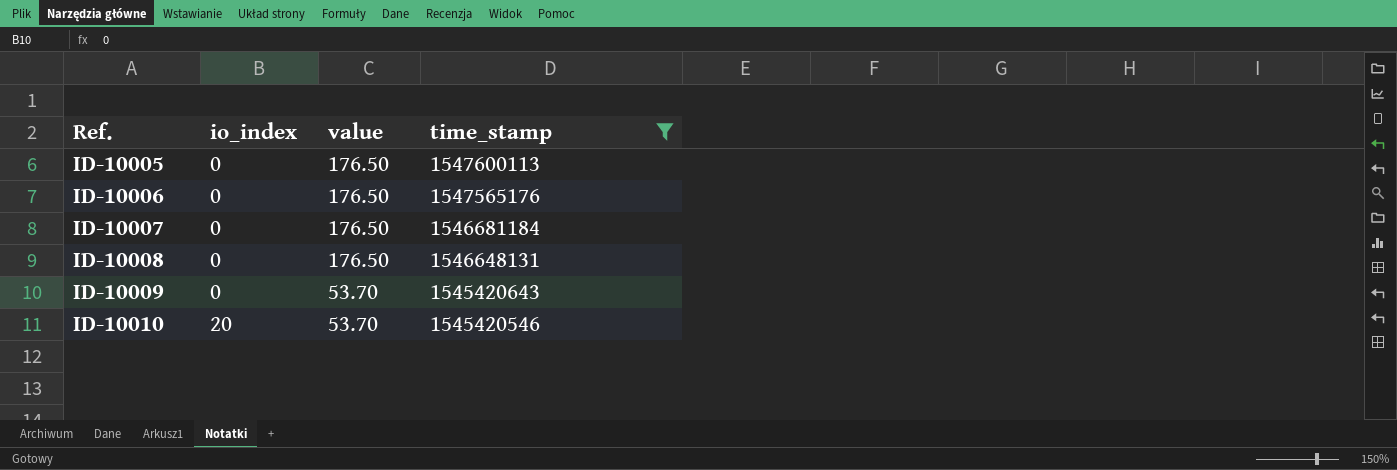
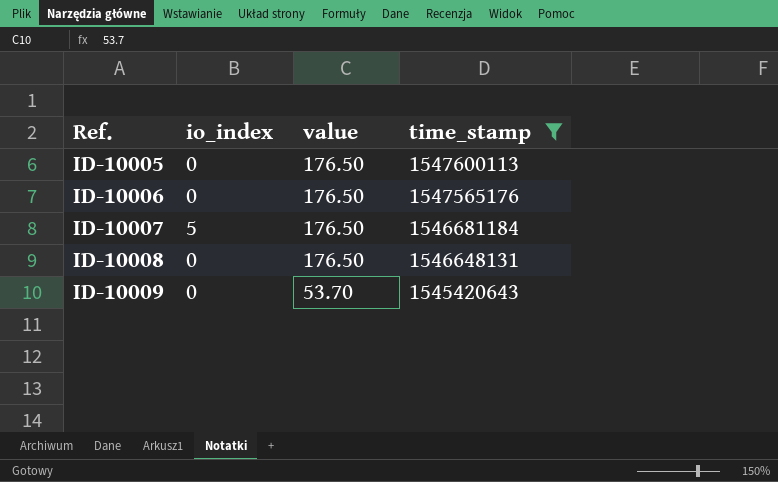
row ID-10010: 20 | 53.70 | 1545420546 -> none
ID-10007 | io_index: 0 -> 5

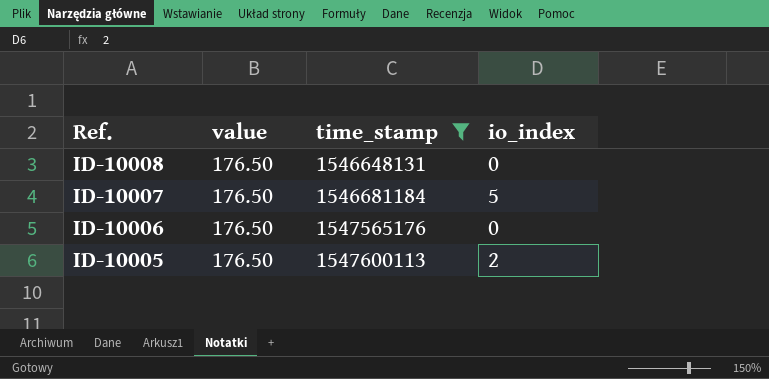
row order: Ref. ascending -> Ref. descending
column io_index | position: 2 -> 4
row ID-10009: 0 | 53.70 | 1545420643 -> none
ID-10005 | io_index: 0 -> 2

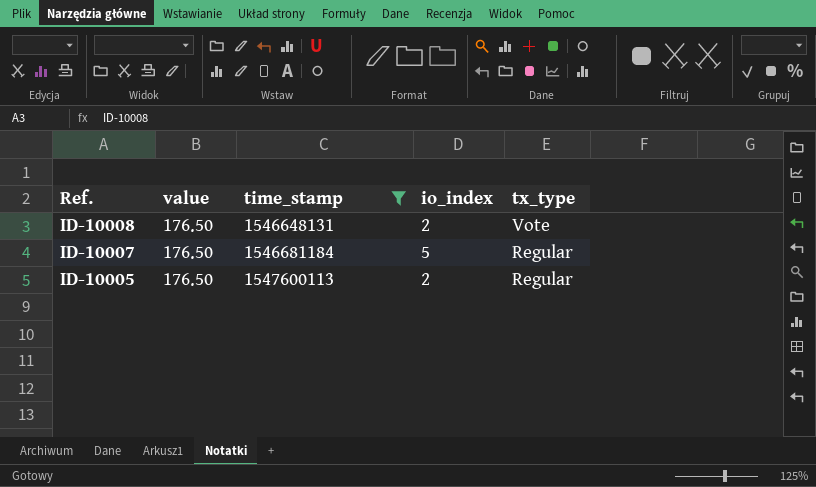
column tx_type | position: none -> 5
row ID-10006: 176.50 | 1547565176 | 0 -> none
ID-10008 | io_index: 0 -> 2

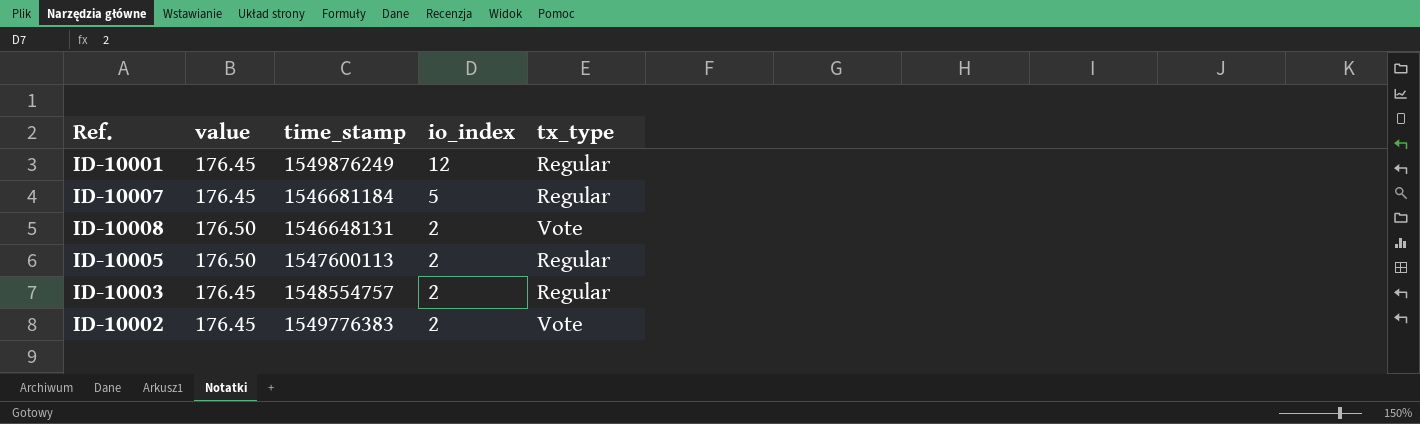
filter: time_stamp <= 1547600113 -> none
row order: Ref. descending -> io_index descending
ID-10007 | value: 176.50 -> 176.45

